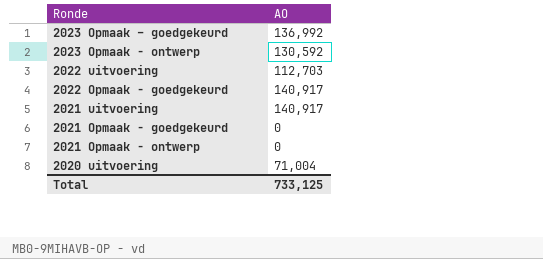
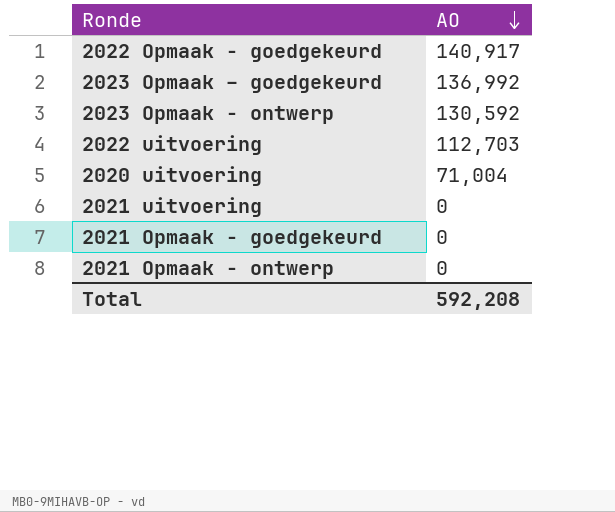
row order: none -> AO descending
2021 uitvoering | AO: 140,917 -> 0
Total | AO: 733,125 -> 592,208

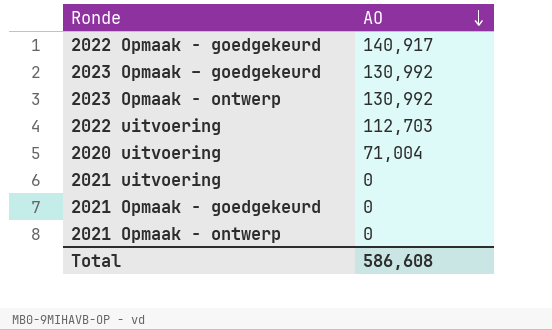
2023 Opmaak – goedgekeurd | AO: 136,992 -> 130,992
2023 Opmaak - ontwerp | AO: 130,592 -> 130,992
Total | AO: 592,208 -> 586,608

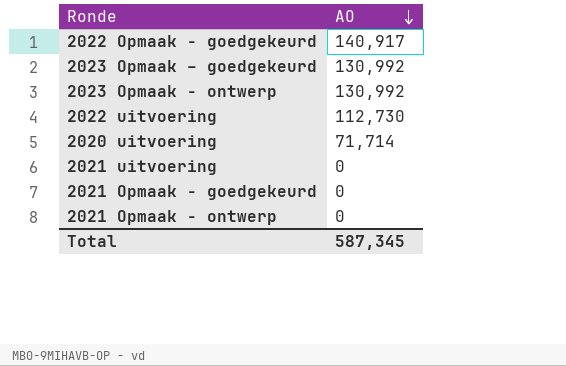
2022 uitvoering | AO: 112,703 -> 112,730
2020 uitvoering | AO: 71,004 -> 71,714
Total | AO: 586,608 -> 587,345

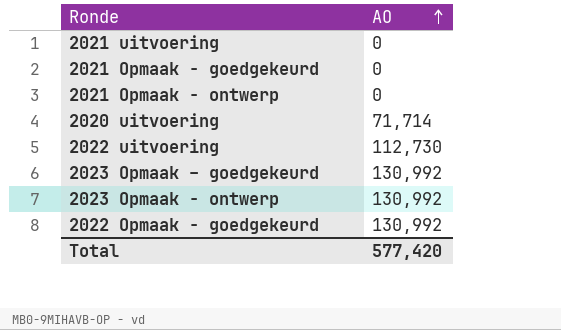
row order: AO descending -> AO ascending
2022 Opmaak - goedgekeurd | AO: 140,917 -> 130,992
Total | AO: 587,345 -> 577,420

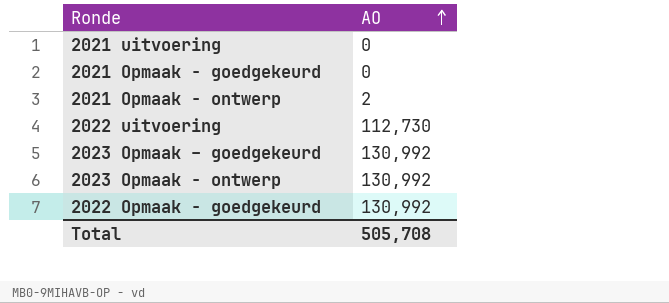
row 2020 uitvoering: 71,714 -> none
2021 Opmaak - ontwerp | AO: 0 -> 2
Total | AO: 577,420 -> 505,708

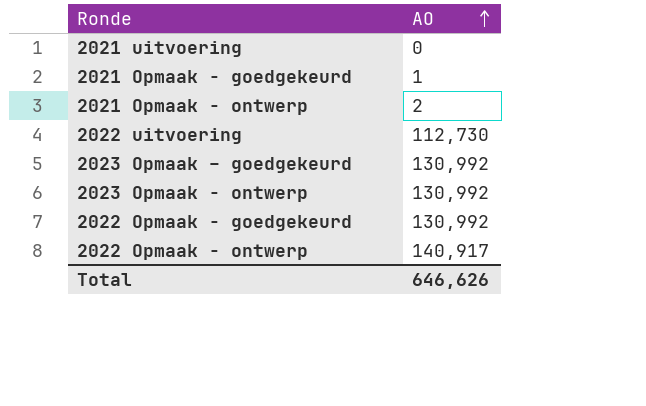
2021 Opmaak - goedgekeurd | AO: 0 -> 1
row 2022 Opmaak - ontwerp: none -> 140,917
Total | AO: 505,708 -> 646,626

